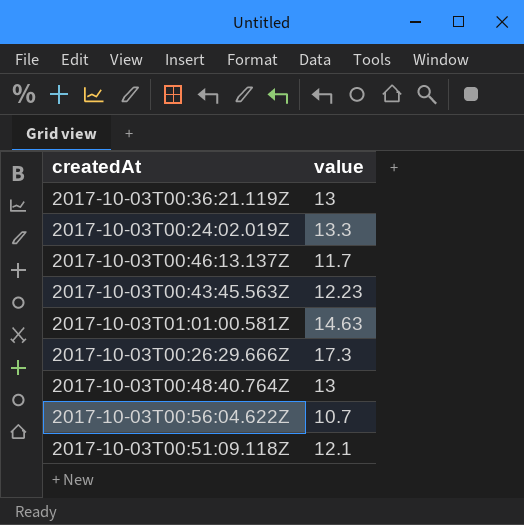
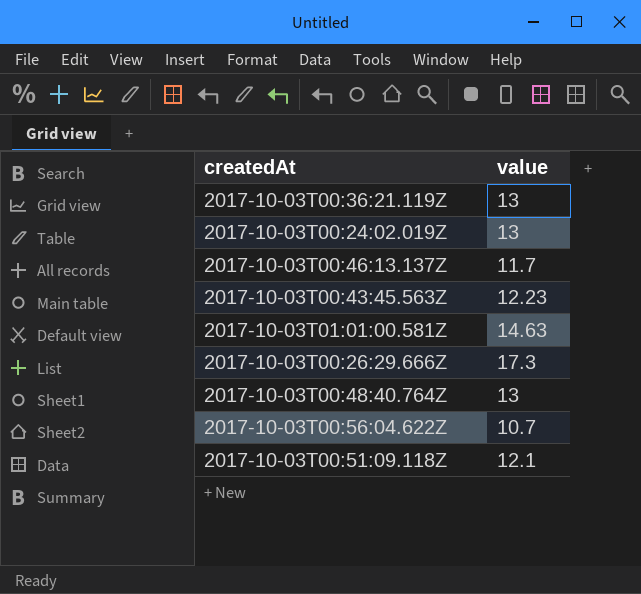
2017-10-03T00:24:02.019Z | value: 13.3 -> 13

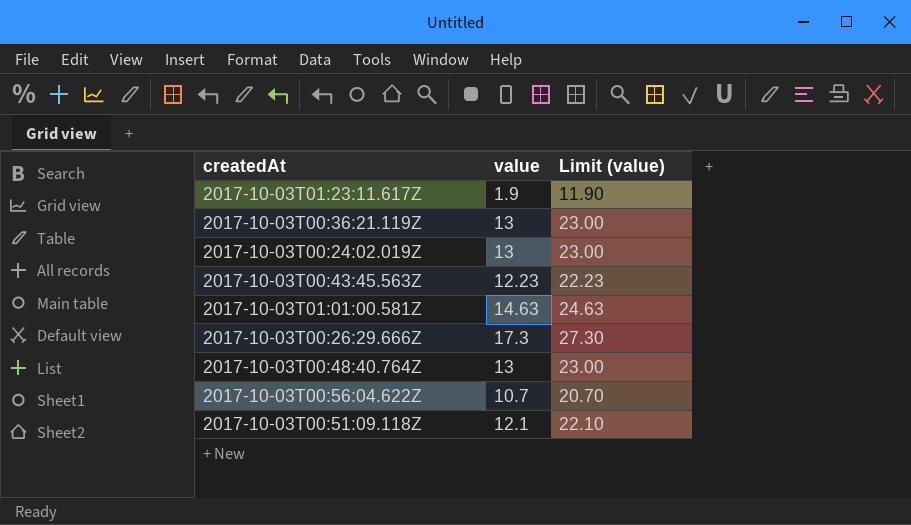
column Limit (value) | formula: none -> [value] + 10
row 2017-10-03T00:46:13.137Z: 11.7 -> none
row 2017-10-03T01:23:11.617Z: none -> 1.9 | 11.90

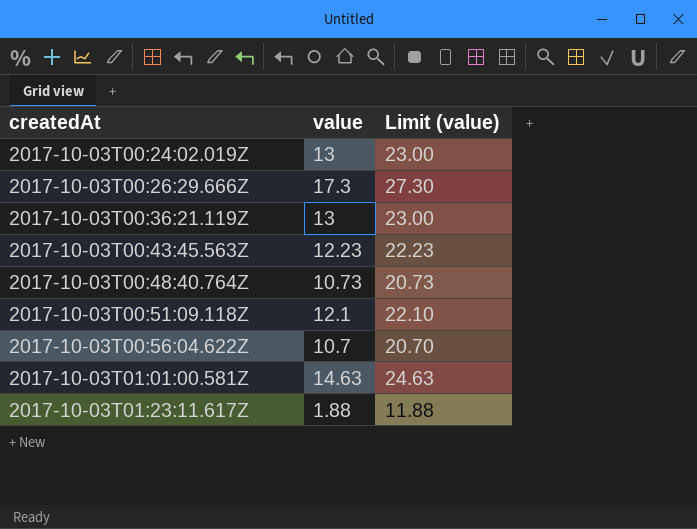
row order: none -> createdAt ascending
2017-10-03T00:48:40.764Z | value: 13 -> 10.73
2017-10-03T00:48:40.764Z | Limit (value): 23.00 -> 20.73
2017-10-03T01:23:11.617Z | value: 1.9 -> 1.88
2017-10-03T01:23:11.617Z | Limit (value): 11.90 -> 11.88

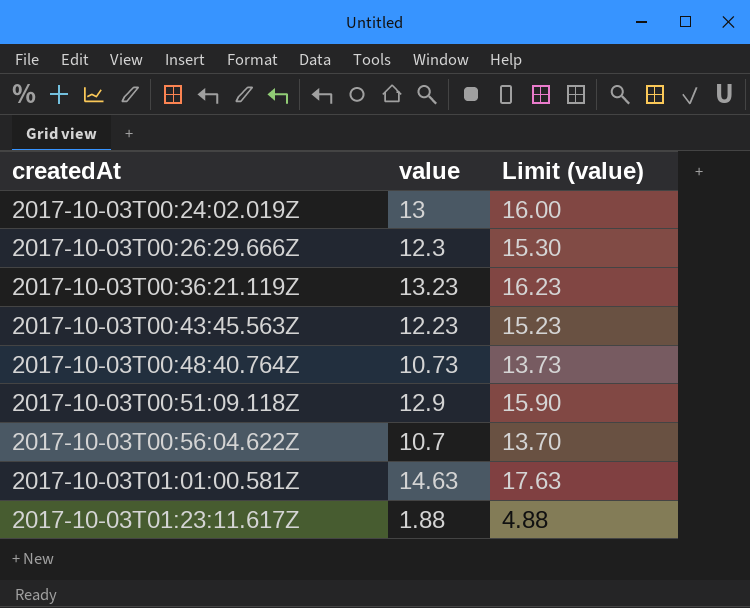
column Limit (value) | formula: [value] + 10 -> [value] + 3
2017-10-03T00:26:29.666Z | value: 17.3 -> 12.3
2017-10-03T00:36:21.119Z | value: 13 -> 13.23
2017-10-03T00:51:09.118Z | value: 12.1 -> 12.9

